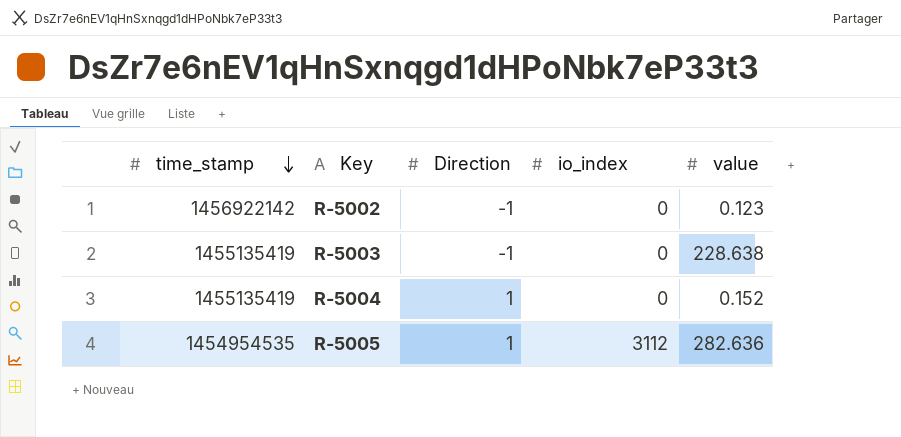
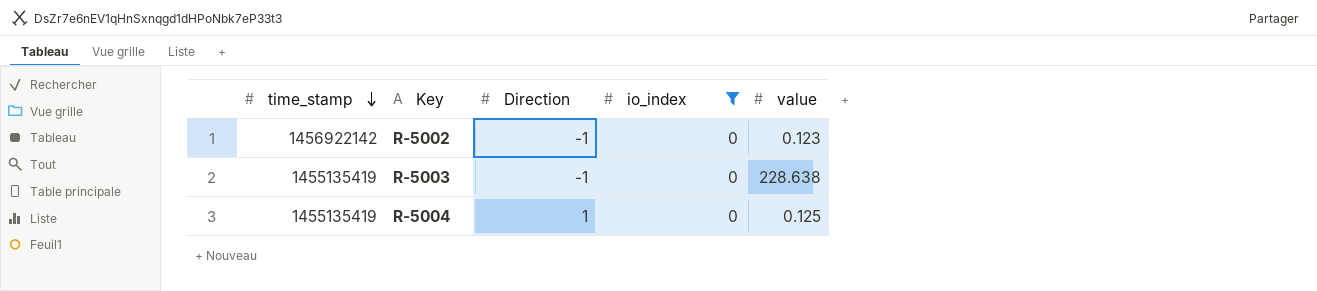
filter: none -> io_index = 0
R-5004 | value: 0.152 -> 0.125

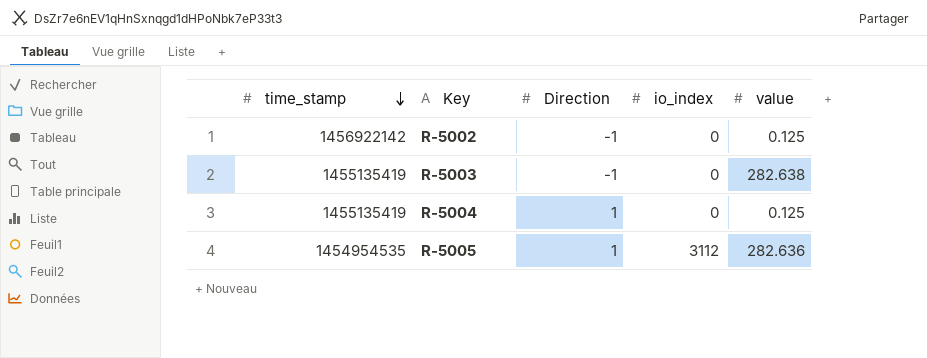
filter: io_index = 0 -> none
R-5002 | value: 0.123 -> 0.125
R-5003 | value: 228.638 -> 282.638

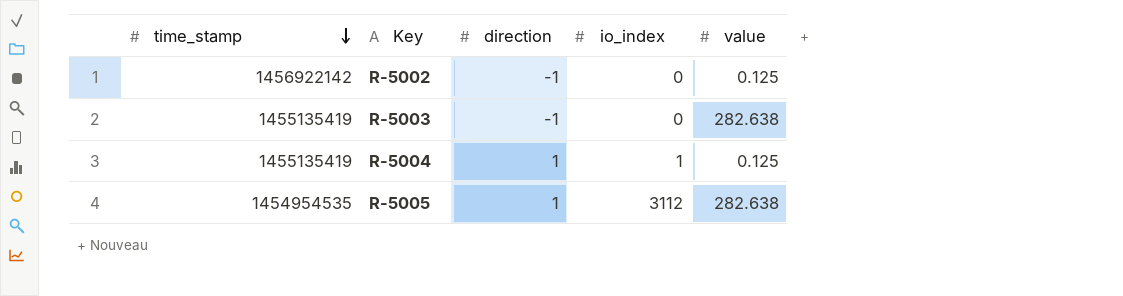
column name: Direction -> direction
R-5004 | io_index: 0 -> 1
R-5005 | value: 282.636 -> 282.638

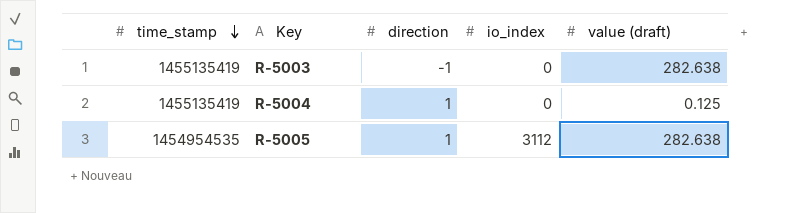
column name: value -> value (draft)
row R-5002: 1456922142 | -1 | 0 | 0.125 -> none
R-5004 | io_index: 1 -> 0

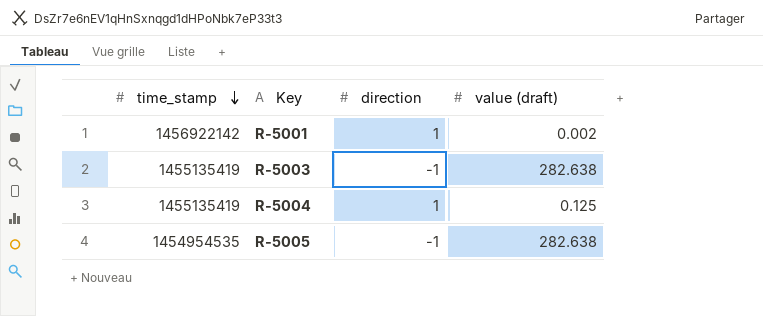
column io_index | position: 4 -> none
row R-5001: none -> 1456922142 | 1 | 0.002
R-5005 | direction: 1 -> -1

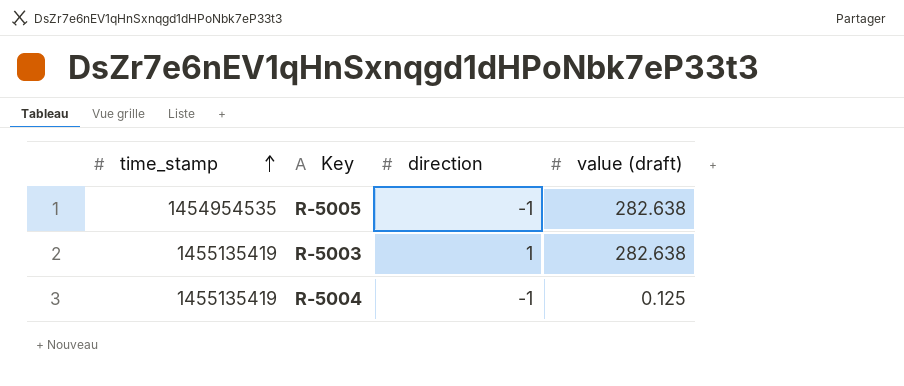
row order: time_stamp descending -> time_stamp ascending
row R-5001: 1456922142 | 1 | 0.002 -> none
R-5003 | direction: -1 -> 1
R-5004 | direction: 1 -> -1

